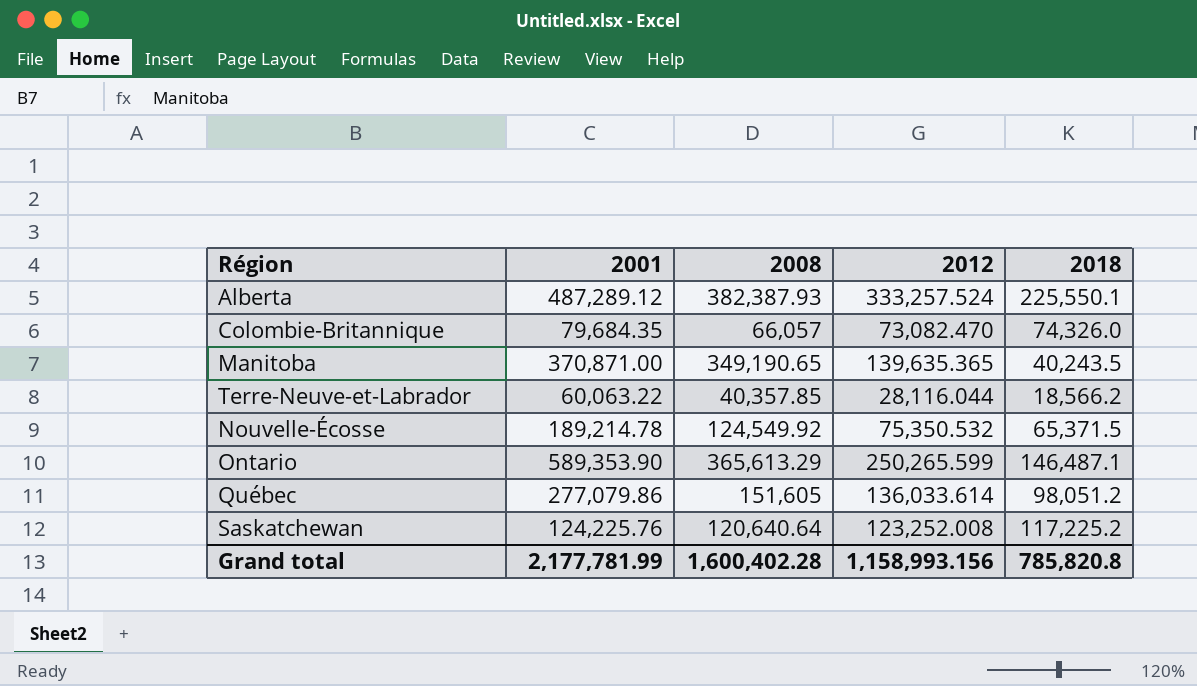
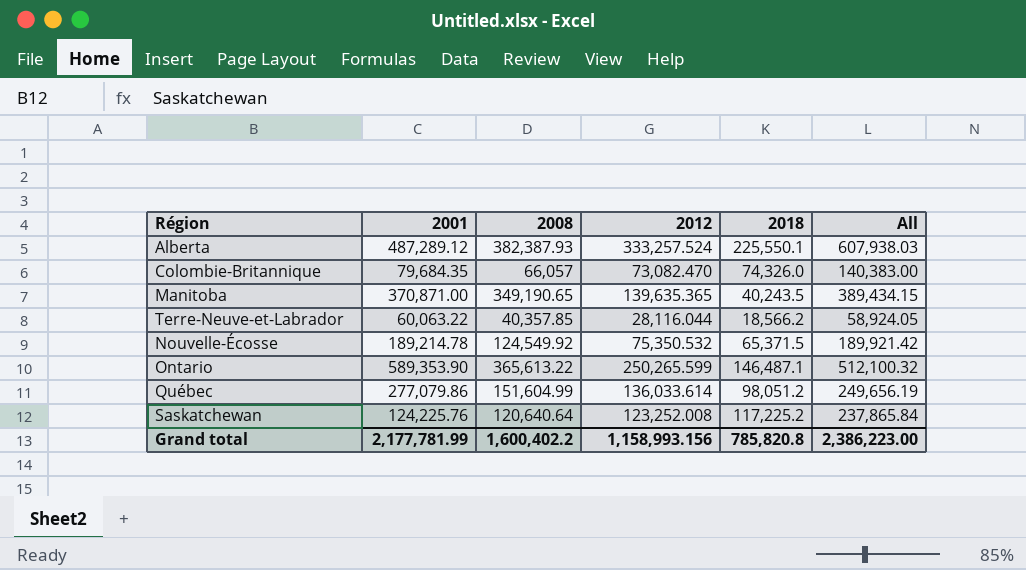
column All | formula: none -> [2008] + [2018]
Ontario | 2008: 365,613.29 -> 365,613.22
Québec | 2008: 151,605 -> 151,604.99
Grand total | 2008: 1,600,402.28 -> 1,600,402.2

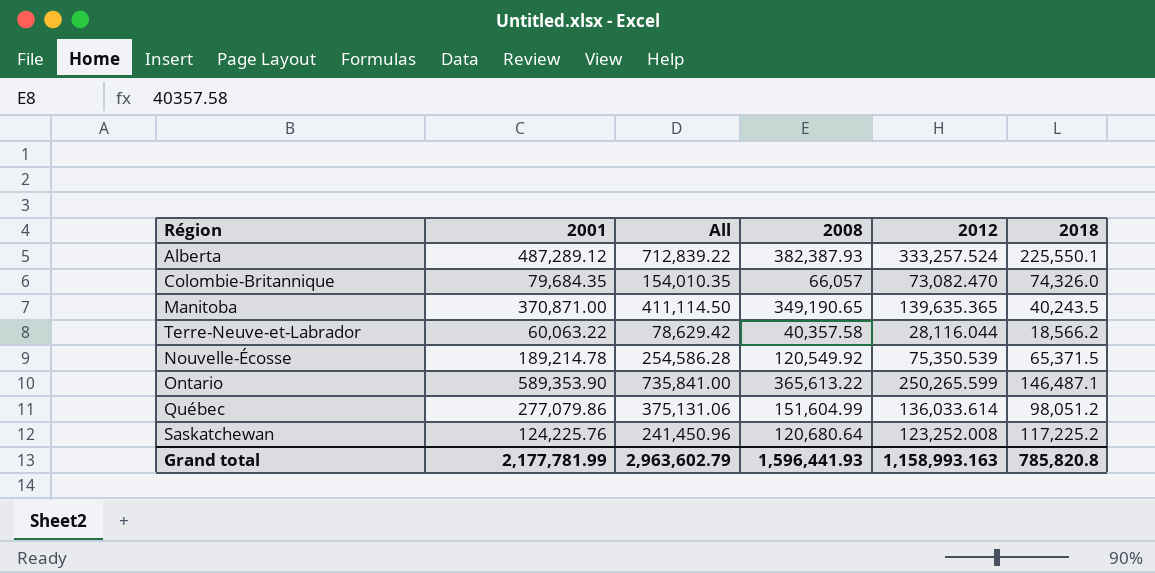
column All | formula: [2008] + [2018] -> [2001] + [2018]
column All | position: 6 -> 3
Terre-Neuve-et-Labrador | 2008: 40,357.85 -> 40,357.58
Nouvelle-Écosse | 2008: 124,549.92 -> 120,549.92
Nouvelle-Écosse | 2012: 75,350.532 -> 75,350.539
Saskatchewan | 2008: 120,640.64 -> 120,680.64
Grand total | All: 2,386,223.00 -> 2,963,602.79
Grand total | 2008: 1,600,402.2 -> 1,596,441.93
Grand total | 2012: 1,158,993.156 -> 1,158,993.163

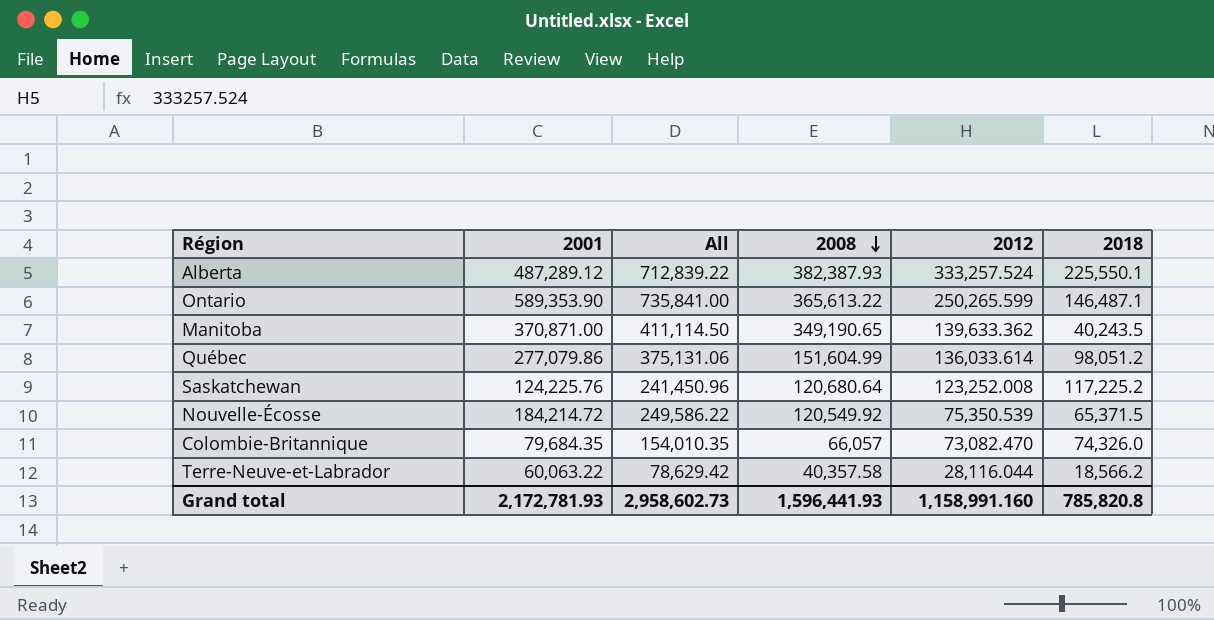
row order: none -> 2008 descending
Manitoba | 2012: 139,635.365 -> 139,633.362
Nouvelle-Écosse | 2001: 189,214.78 -> 184,214.72
Nouvelle-Écosse | All: 254,586.28 -> 249,586.22
Grand total | 2001: 2,177,781.99 -> 2,172,781.93
Grand total | All: 2,963,602.79 -> 2,958,602.73
Grand total | 2012: 1,158,993.163 -> 1,158,991.160

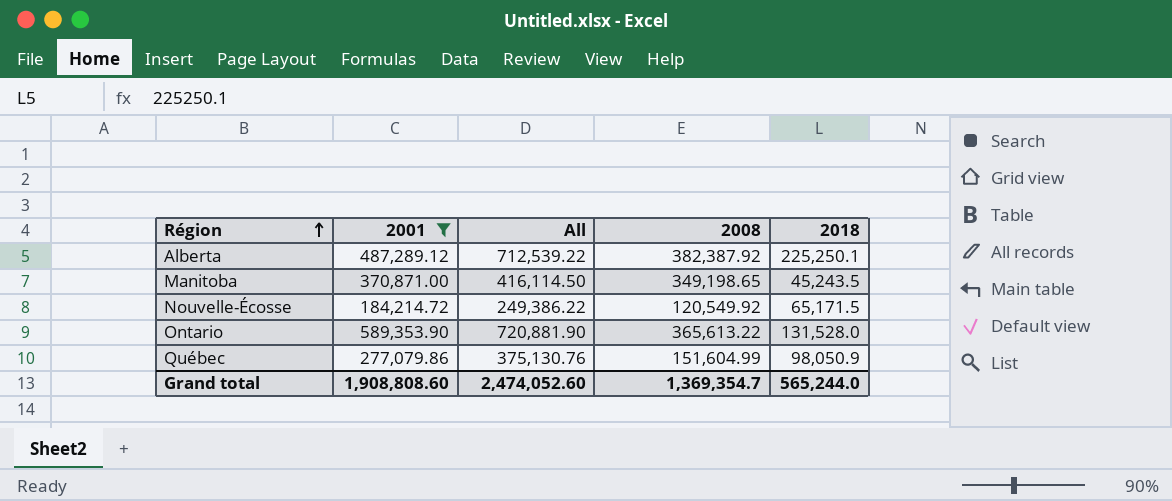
filter: none -> 2001 >= 184,214.72
row order: 2008 descending -> Région ascending
column 2012 | position: 5 -> none
Alberta | All: 712,839.22 -> 712,539.22
Alberta | 2008: 382,387.93 -> 382,387.92
Alberta | 2018: 225,550.1 -> 225,250.1
Manitoba | All: 411,114.50 -> 416,114.50
Manitoba | 2008: 349,190.65 -> 349,198.65
Manitoba | 2018: 40,243.5 -> 45,243.5
Nouvelle-Écosse | All: 249,586.22 -> 249,386.22
Nouvelle-Écosse | 2018: 65,371.5 -> 65,171.5
Ontario | All: 735,841.00 -> 720,881.90
Ontario | 2018: 146,487.1 -> 131,528.0
Québec | All: 375,131.06 -> 375,130.76
Québec | 2018: 98,051.2 -> 98,050.9
Grand total | 2001: 2,172,781.93 -> 1,908,808.60
Grand total | All: 2,958,602.73 -> 2,474,052.60
Grand total | 2008: 1,596,441.93 -> 1,369,354.7
Grand total | 2018: 785,820.8 -> 565,244.0

